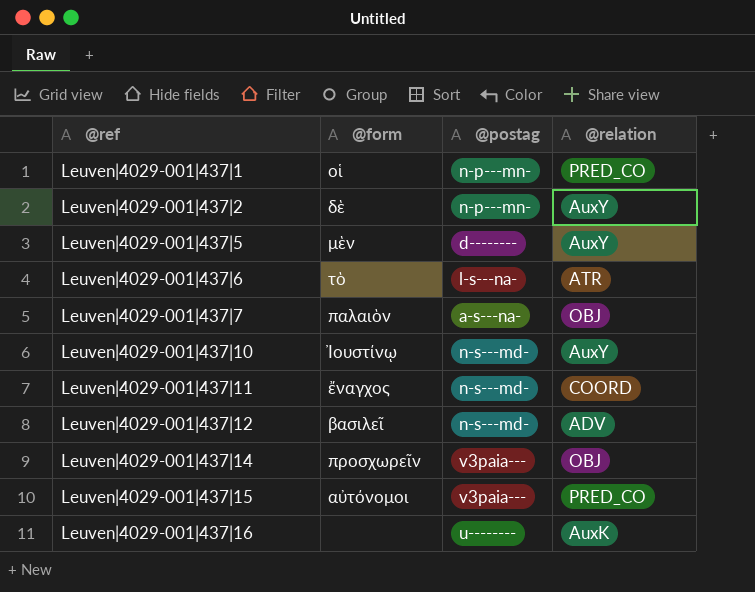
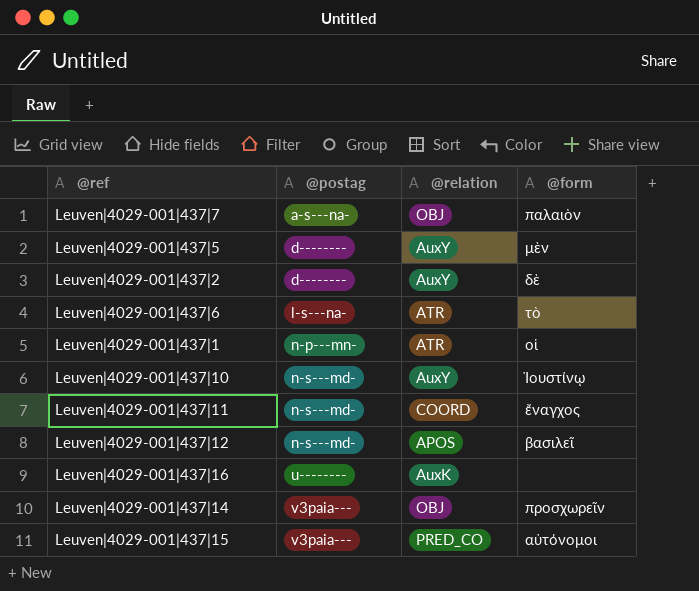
row order: @ref ascending -> @postag ascending
column @form | position: 2 -> 4
Leuven|4029-001|437|2 | @postag: n-p---mn- -> d--------
Leuven|4029-001|437|1 | @relation: PRED_CO -> ATR
Leuven|4029-001|437|12 | @relation: ADV -> APOS

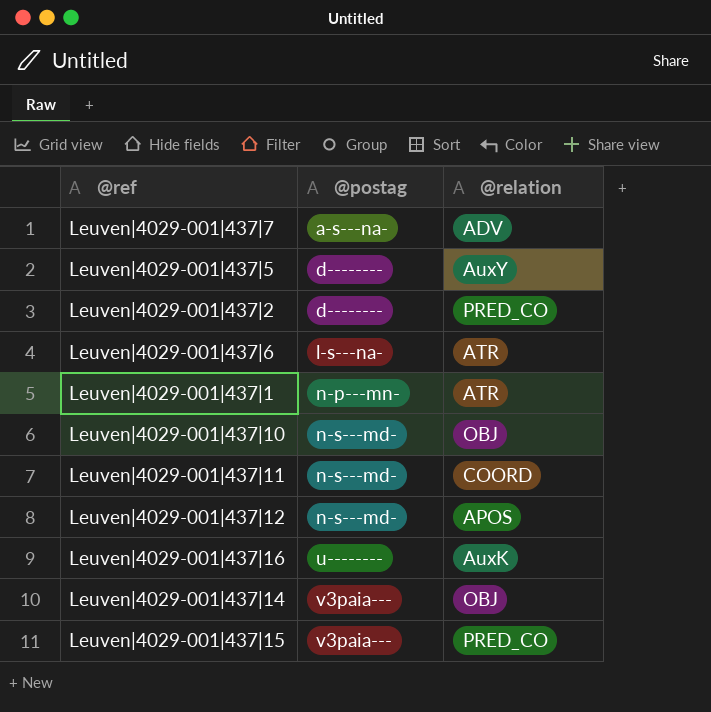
column @form | position: 4 -> none
Leuven|4029-001|437|7 | @relation: OBJ -> ADV
Leuven|4029-001|437|2 | @relation: AuxY -> PRED_CO
Leuven|4029-001|437|10 | @relation: AuxY -> OBJ

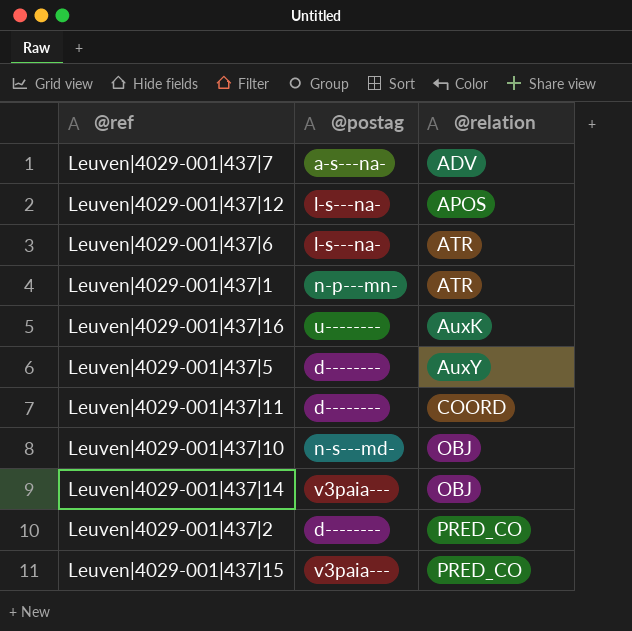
row order: @postag ascending -> @relation ascending
Leuven|4029-001|437|12 | @postag: n-s---md- -> l-s---na-
Leuven|4029-001|437|11 | @postag: n-s---md- -> d--------

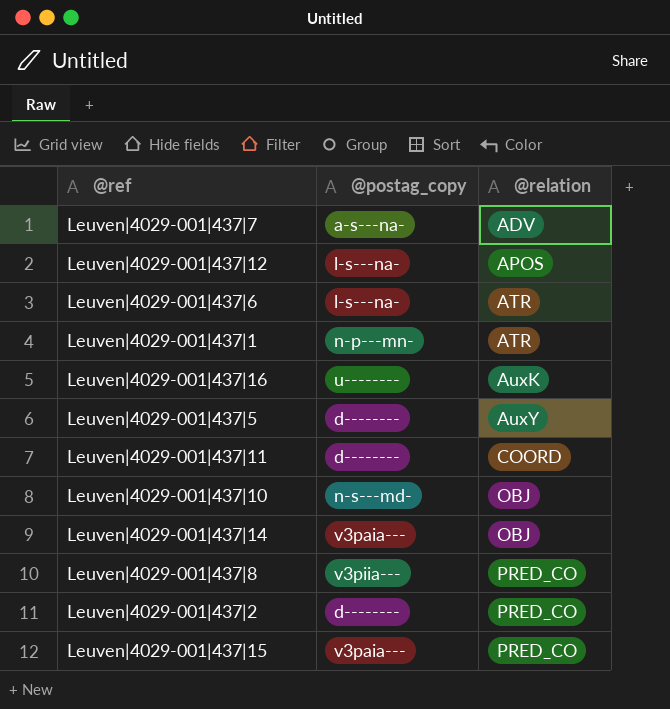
column name: @postag -> @postag_copy
row Leuven|4029-001|437|8: none -> v3piia--- | PRED_CO

